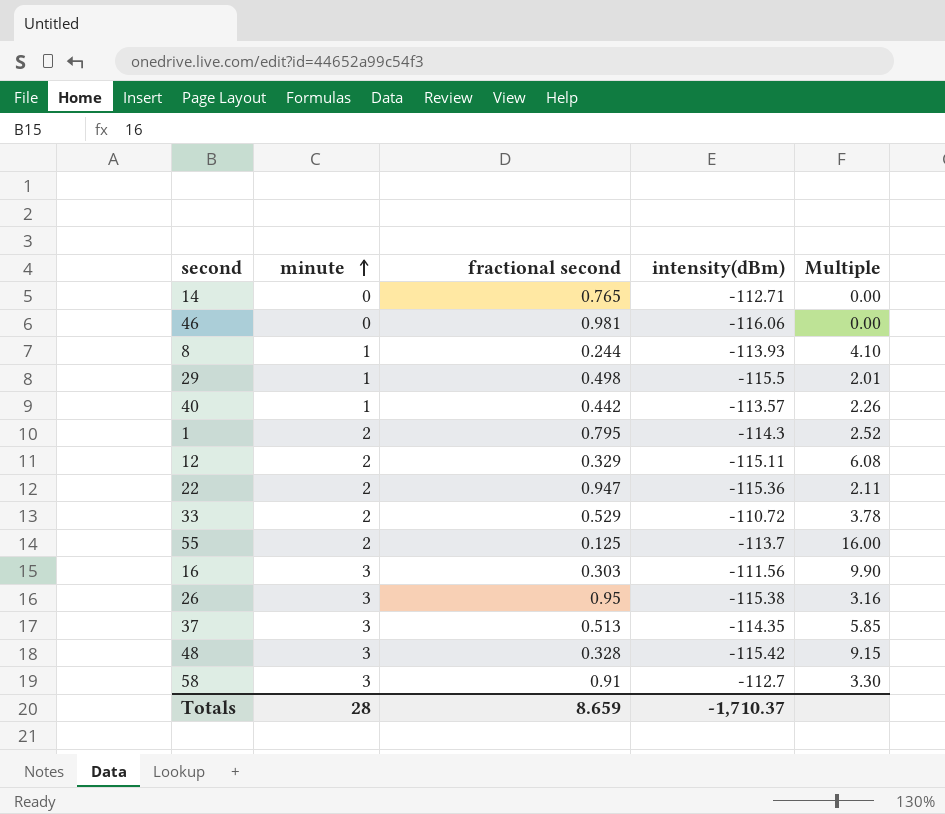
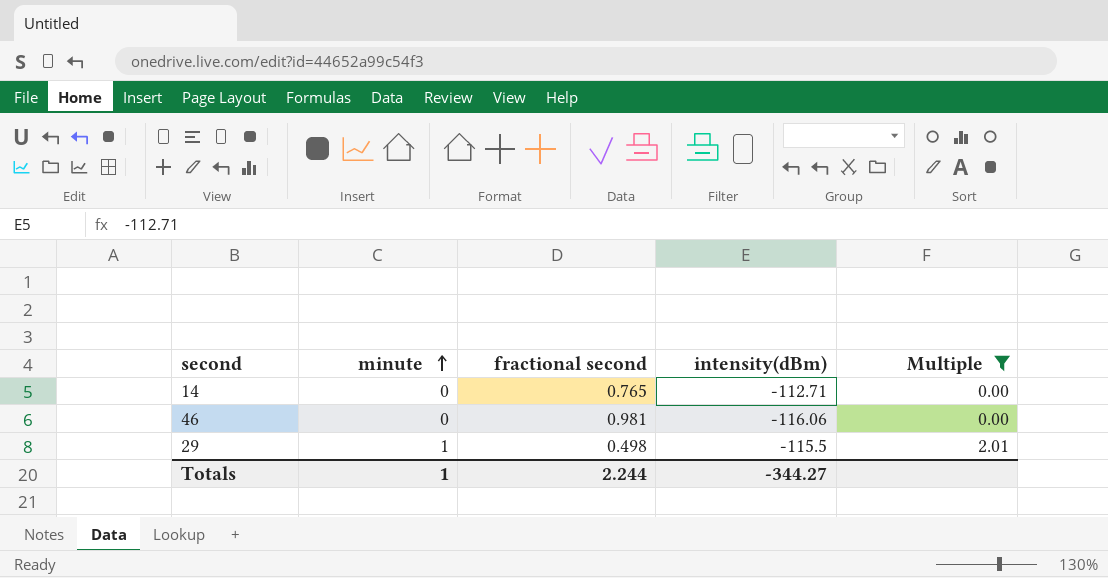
filter: none -> Multiple <= 2.01
Totals | minute: 28 -> 1
Totals | fractional second: 8.659 -> 2.244
Totals | intensity(dBm): -1,710.37 -> -344.27

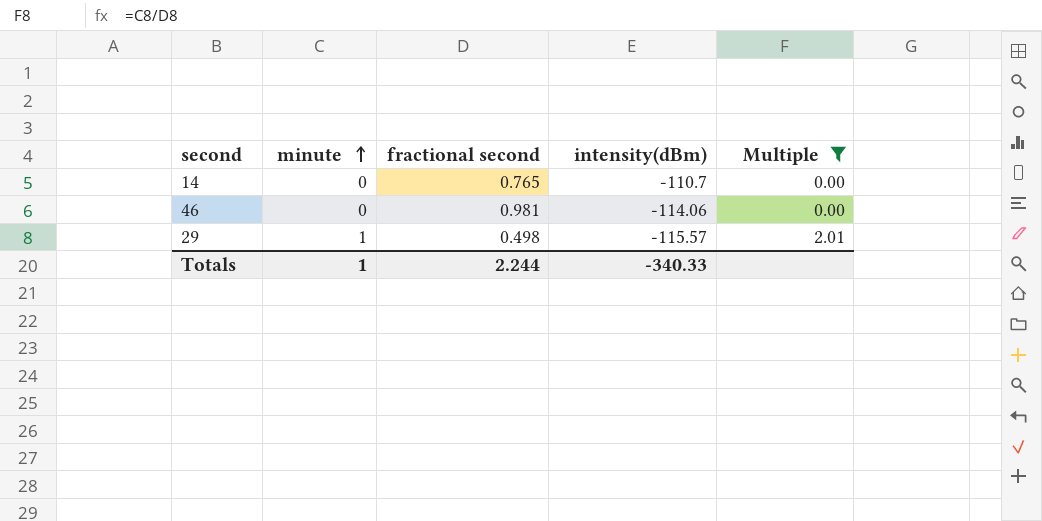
14 | intensity(dBm): -112.71 -> -110.7
46 | intensity(dBm): -116.06 -> -114.06
29 | intensity(dBm): -115.5 -> -115.57
Totals | intensity(dBm): -344.27 -> -340.33

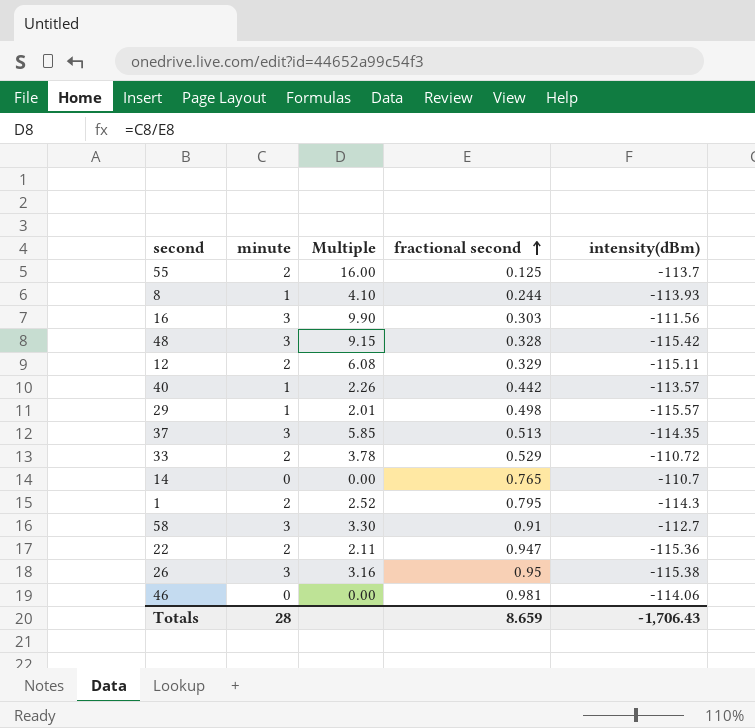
filter: Multiple <= 2.01 -> none
row order: minute ascending -> fractional second ascending
column Multiple | position: 5 -> 3
Totals | minute: 1 -> 28
Totals | fractional second: 2.244 -> 8.659
Totals | intensity(dBm): -340.33 -> -1,706.43

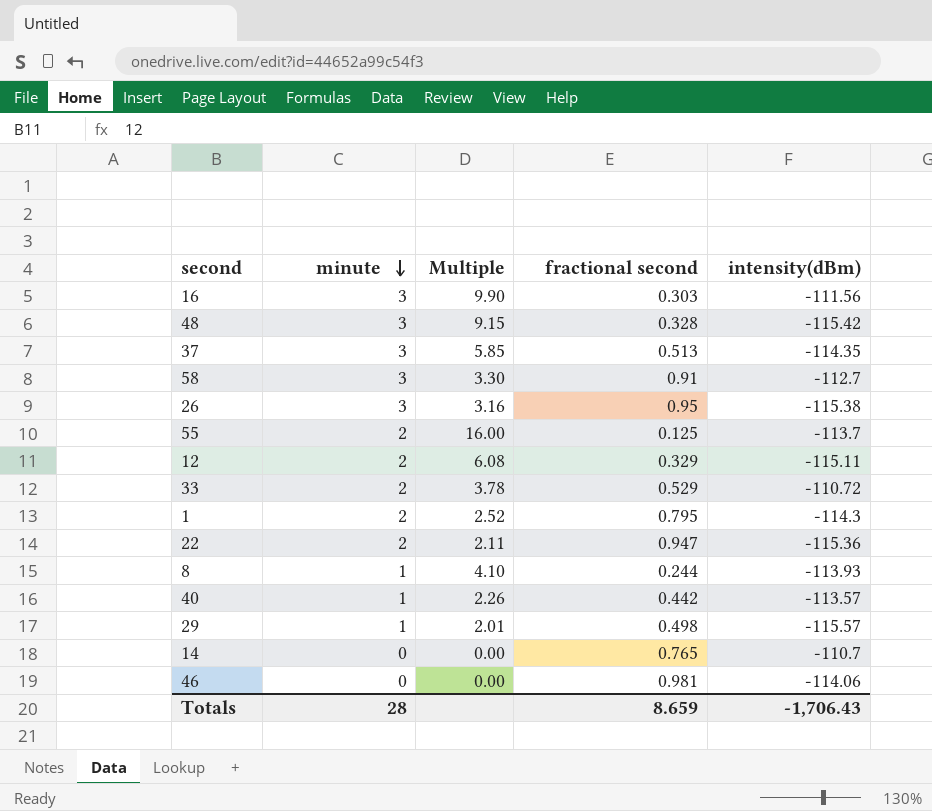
row order: fractional second ascending -> minute descending

